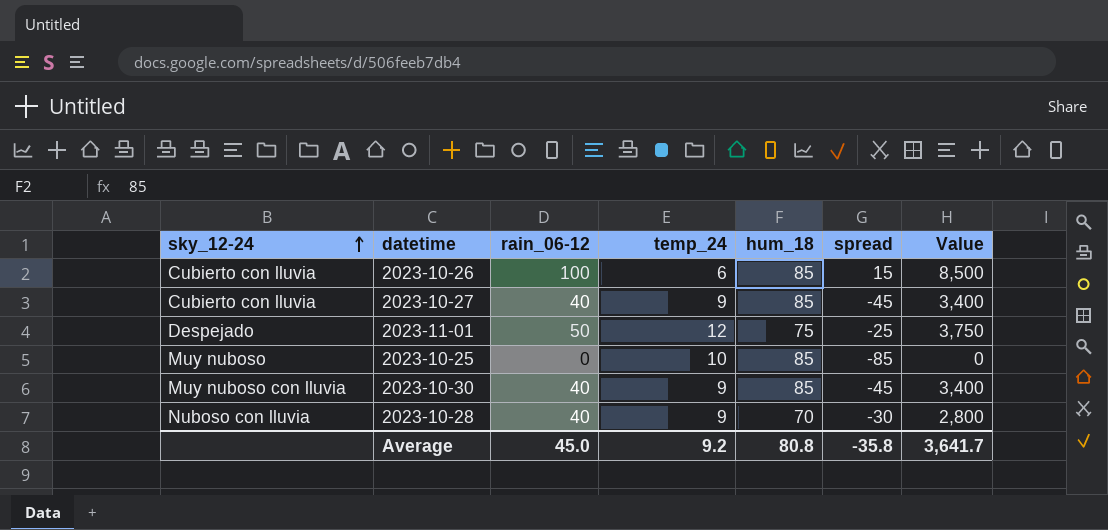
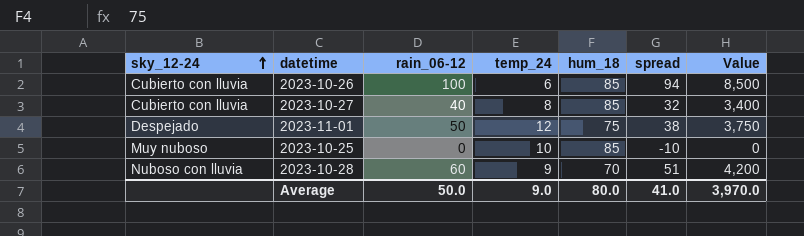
column spread | formula: [rain_06-12] - [hum_18] -> [rain_06-12] - [temp_24]
row 2023-10-30: Muy nuboso con lluvia | 40 | 9 | 85 | -45 | 3,400 -> none
2023-10-27 | temp_24: 9 -> 8
2023-10-28 | rain_06-12: 40 -> 60
2023-10-28 | Value: 2,800 -> 4,200
Average | rain_06-12: 45.0 -> 50.0
Average | temp_24: 9.2 -> 9.0
Average | hum_18: 80.8 -> 80.0
Average | spread: -35.8 -> 41.0
Average | Value: 3,641.7 -> 3,970.0

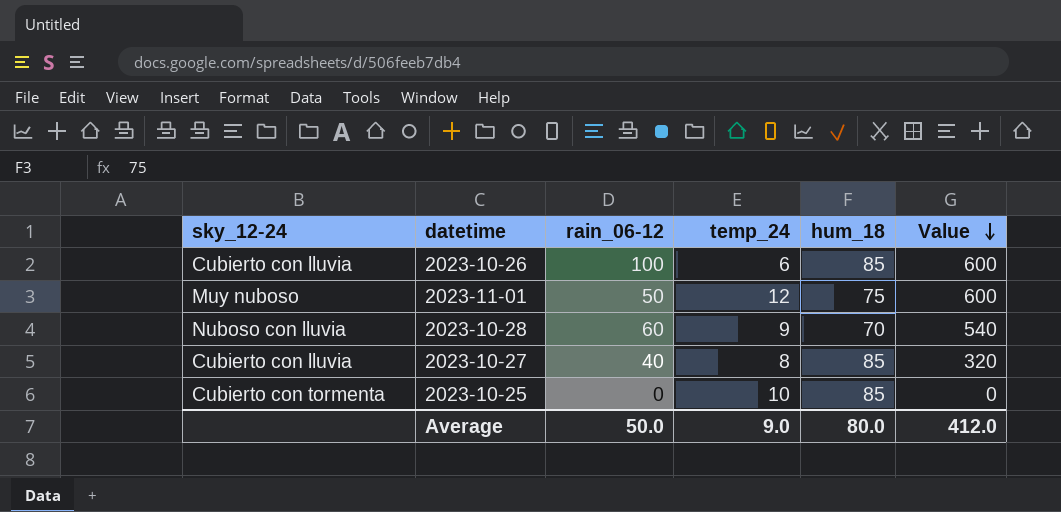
row order: sky_12-24 ascending -> Value descending
column spread | formula: [rain_06-12] - [temp_24] -> none
column Value | formula: [rain_06-12] * [hum_18] -> [rain_06-12] * [temp_24]
2023-11-01 | sky_12-24: Despejado -> Muy nuboso
2023-10-25 | sky_12-24: Muy nuboso -> Cubierto con tormenta
Average | Value: 3,970.0 -> 412.0

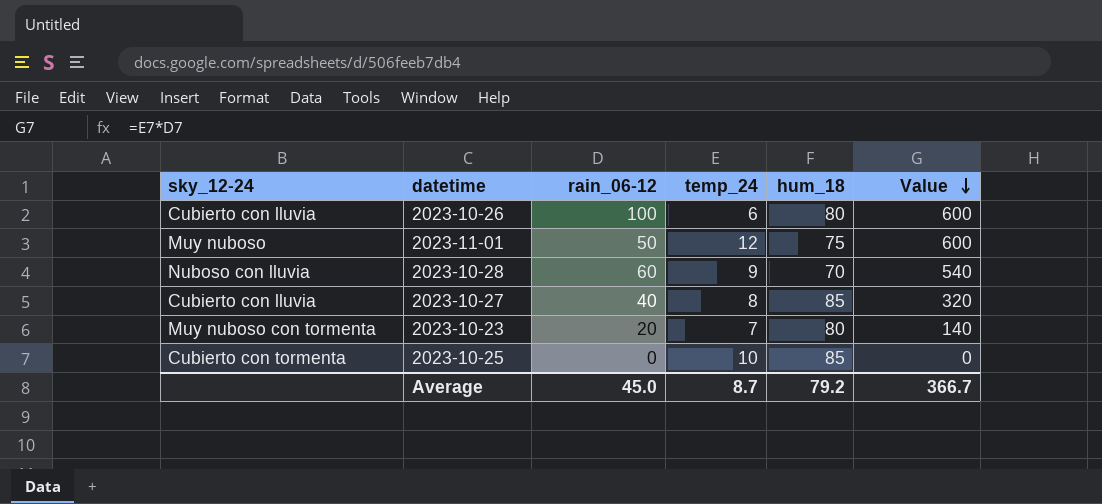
2023-10-26 | hum_18: 85 -> 80
row 2023-10-23: none -> Muy nuboso con tormenta | 20 | 7 | 80 | 140
Average | rain_06-12: 50.0 -> 45.0
Average | temp_24: 9.0 -> 8.7
Average | hum_18: 80.0 -> 79.2
Average | Value: 412.0 -> 366.7

